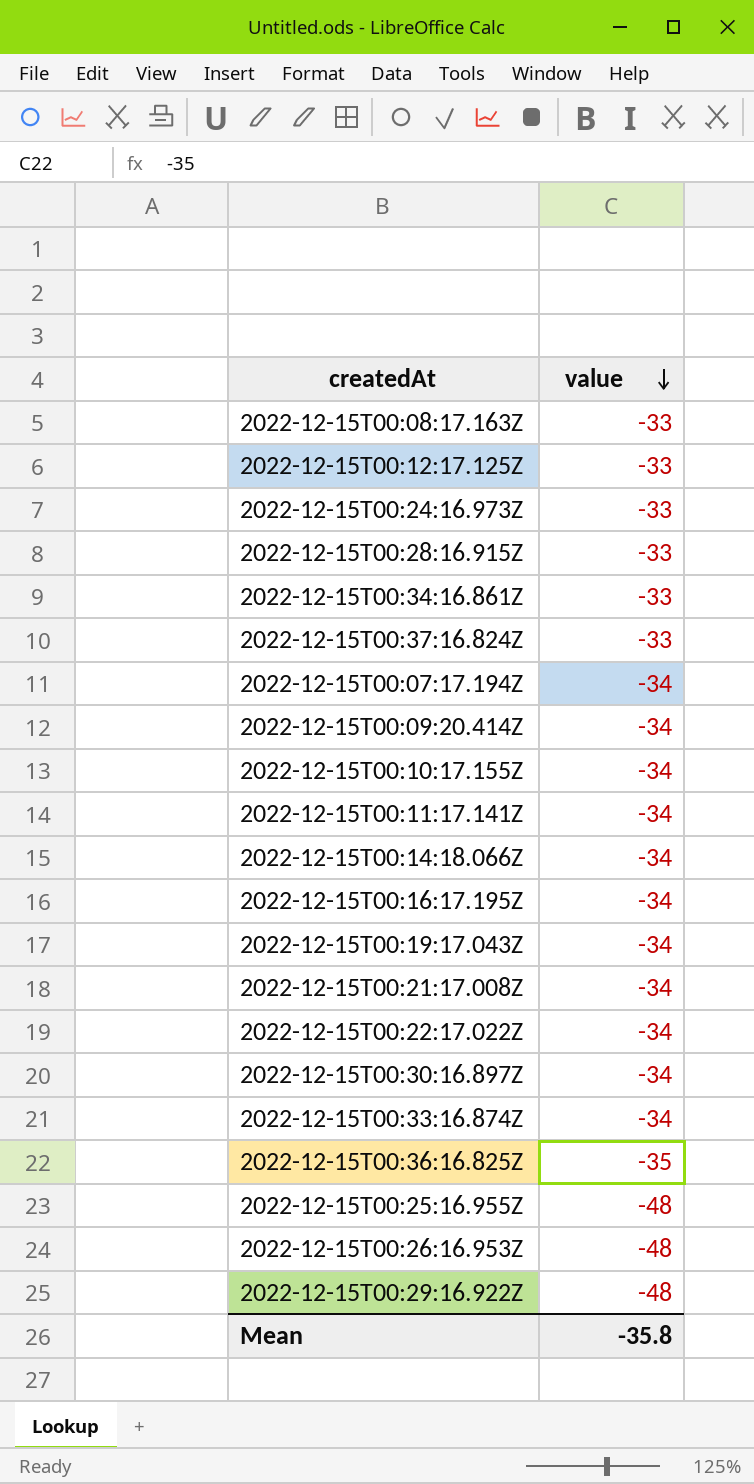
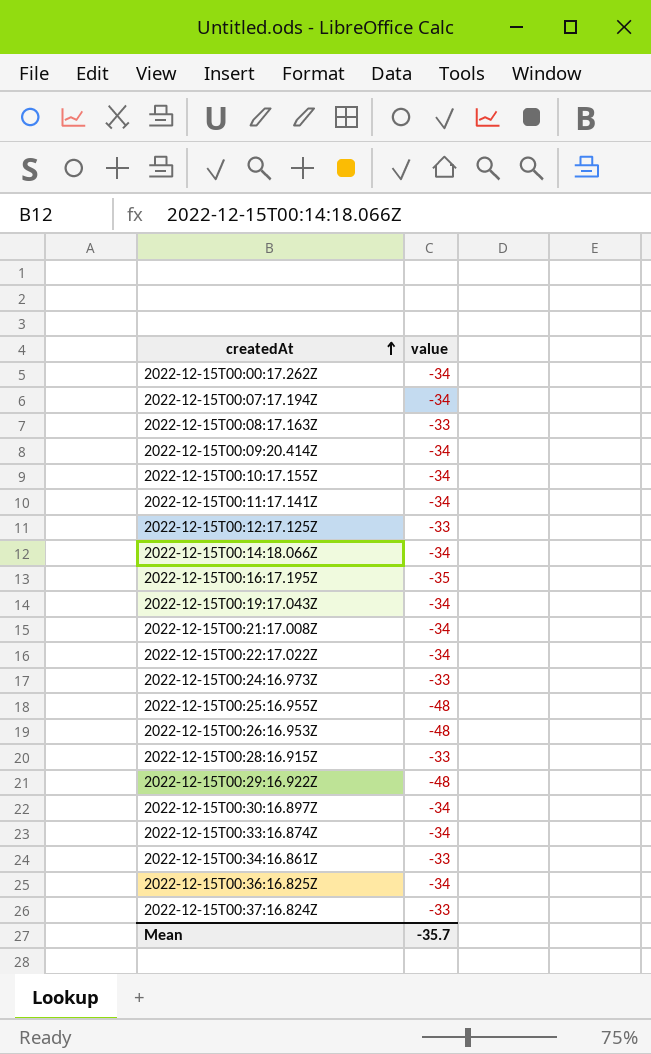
row order: value descending -> createdAt ascending
row 2022-12-15T00:00:17.262Z: none -> -34
2022-12-15T00:16:17.195Z | value: -34 -> -35
2022-12-15T00:36:16.825Z | value: -35 -> -34
Mean | value: -35.8 -> -35.7

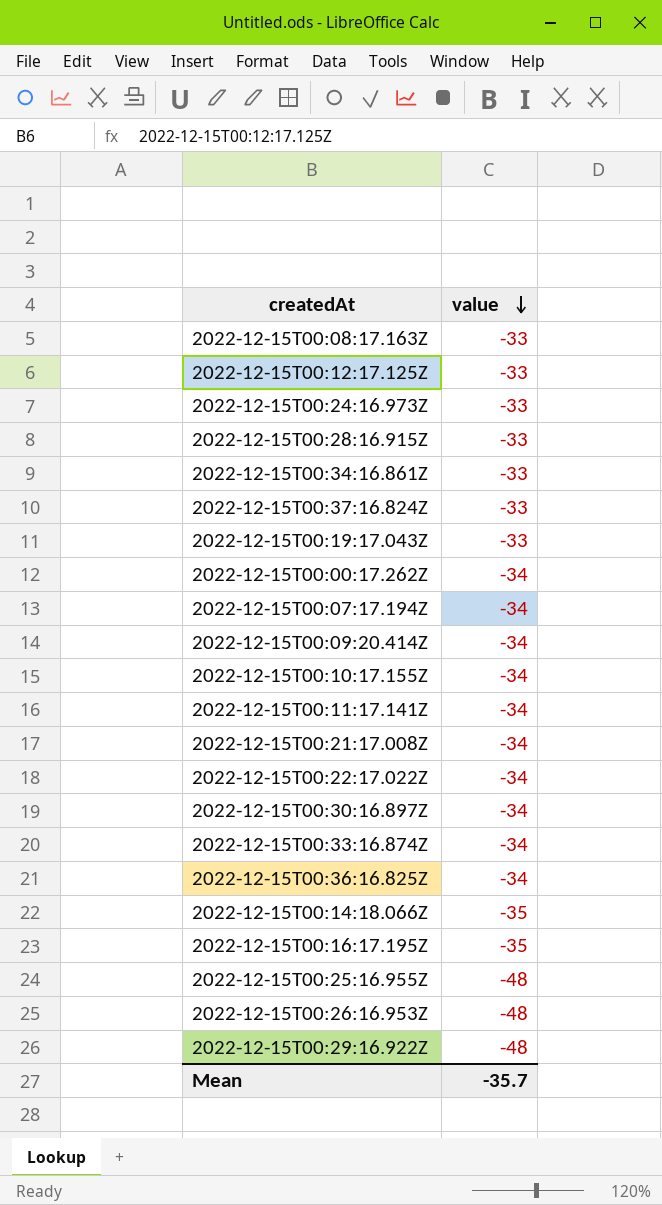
row order: createdAt ascending -> value descending
2022-12-15T00:19:17.043Z | value: -34 -> -33
2022-12-15T00:14:18.066Z | value: -34 -> -35

